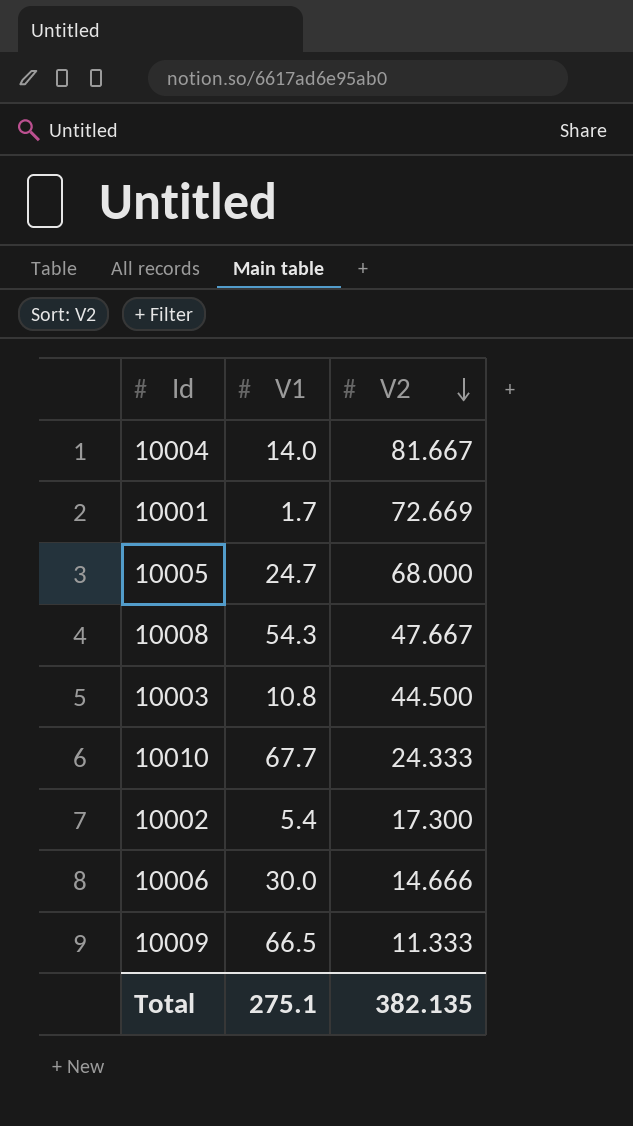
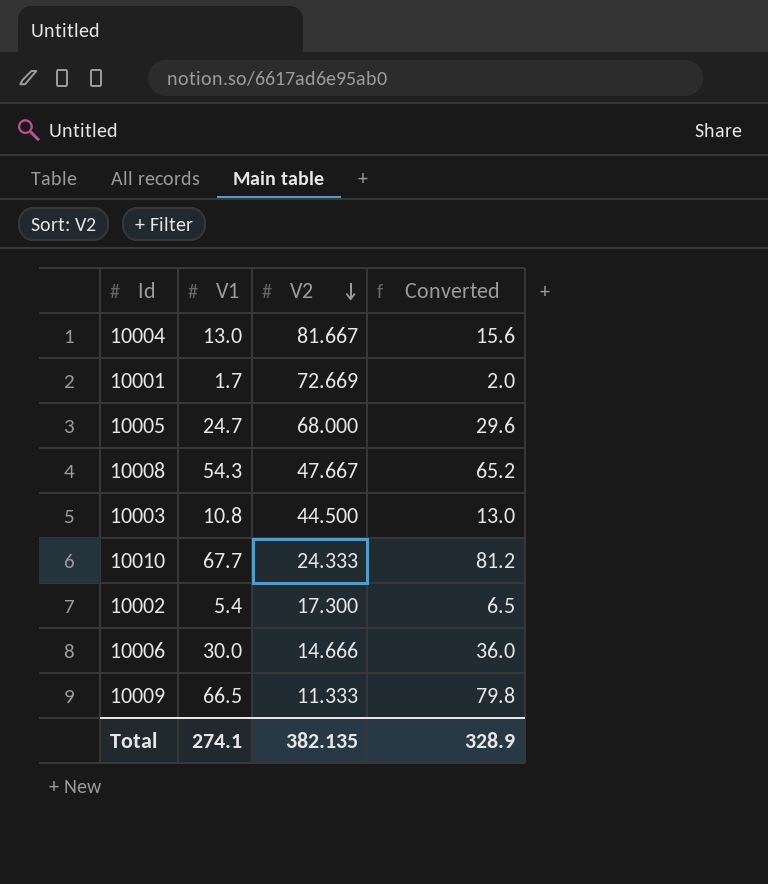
column Converted | formula: none -> [V1] * 1.2
10004 | V1: 14.0 -> 13.0
Total | V1: 275.1 -> 274.1

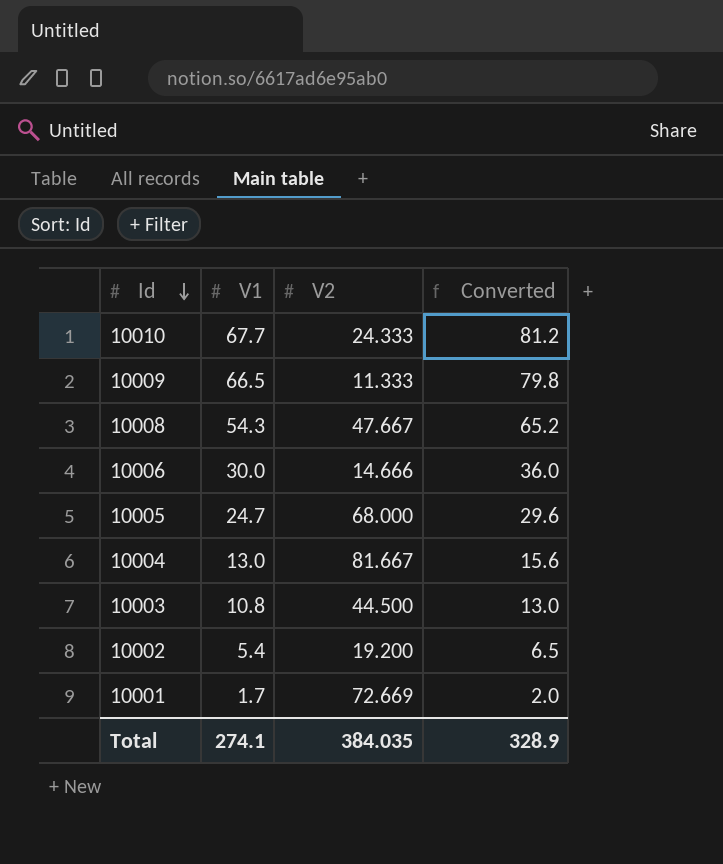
row order: V2 descending -> Id descending
10002 | V2: 17.300 -> 19.200
Total | V2: 382.135 -> 384.035

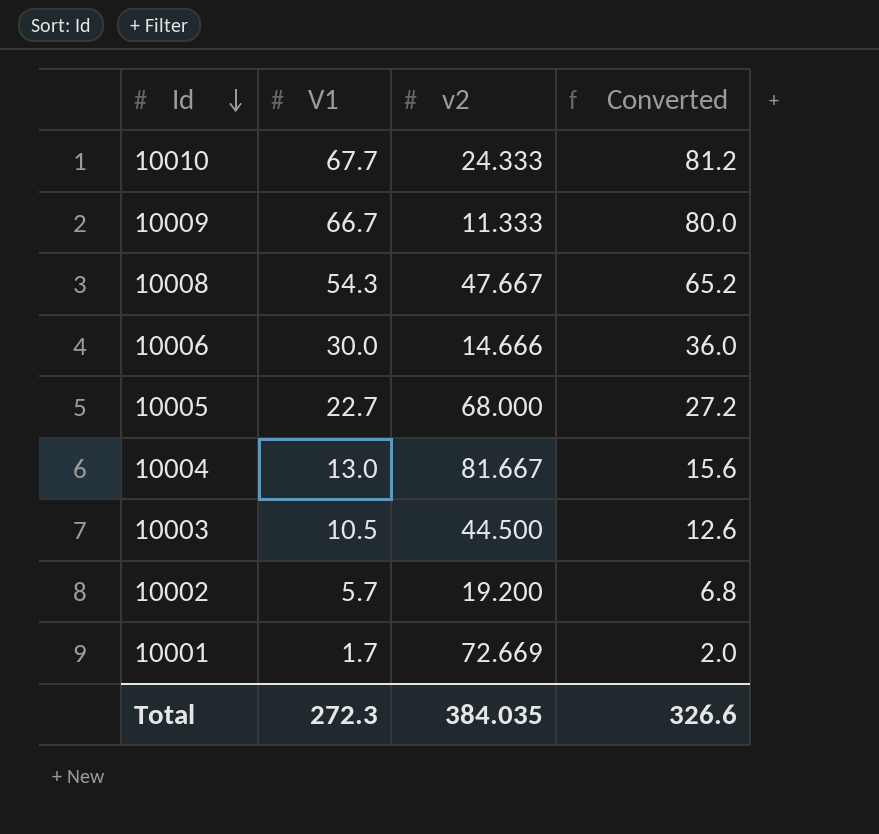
column name: V2 -> v2
10009 | V1: 66.5 -> 66.7
10009 | Converted: 79.8 -> 80.0
10005 | V1: 24.7 -> 22.7
10005 | Converted: 29.6 -> 27.2
10003 | V1: 10.8 -> 10.5
10003 | Converted: 13.0 -> 12.6
10002 | V1: 5.4 -> 5.7
10002 | Converted: 6.5 -> 6.8
Total | V1: 274.1 -> 272.3
Total | Converted: 328.9 -> 326.6

